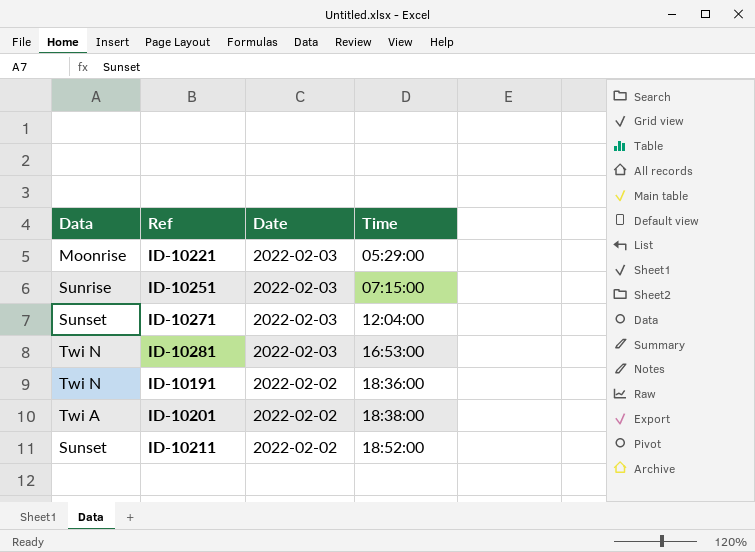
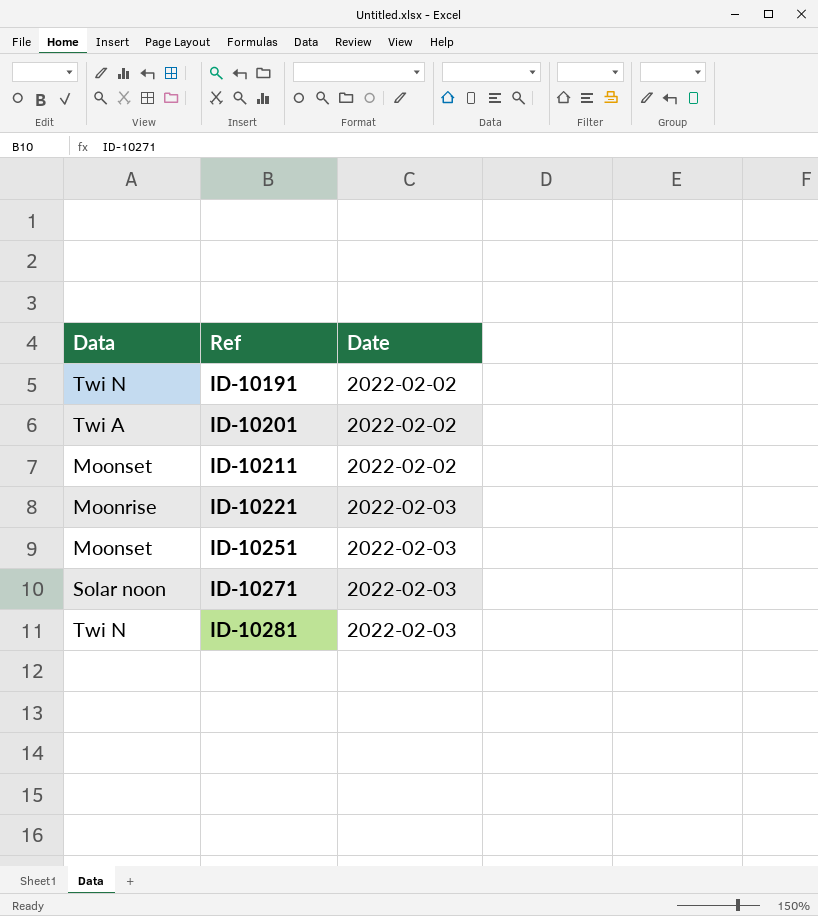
row order: Date descending -> Ref ascending
column Time | position: 4 -> none
ID-10211 | Data: Sunset -> Moonset
ID-10251 | Data: Sunrise -> Moonset
ID-10271 | Data: Sunset -> Solar noon

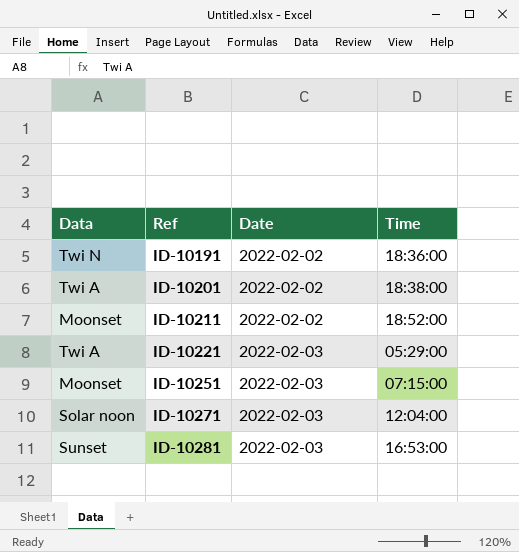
column Time | position: none -> 4
ID-10221 | Data: Moonrise -> Twi A
ID-10281 | Data: Twi N -> Sunset

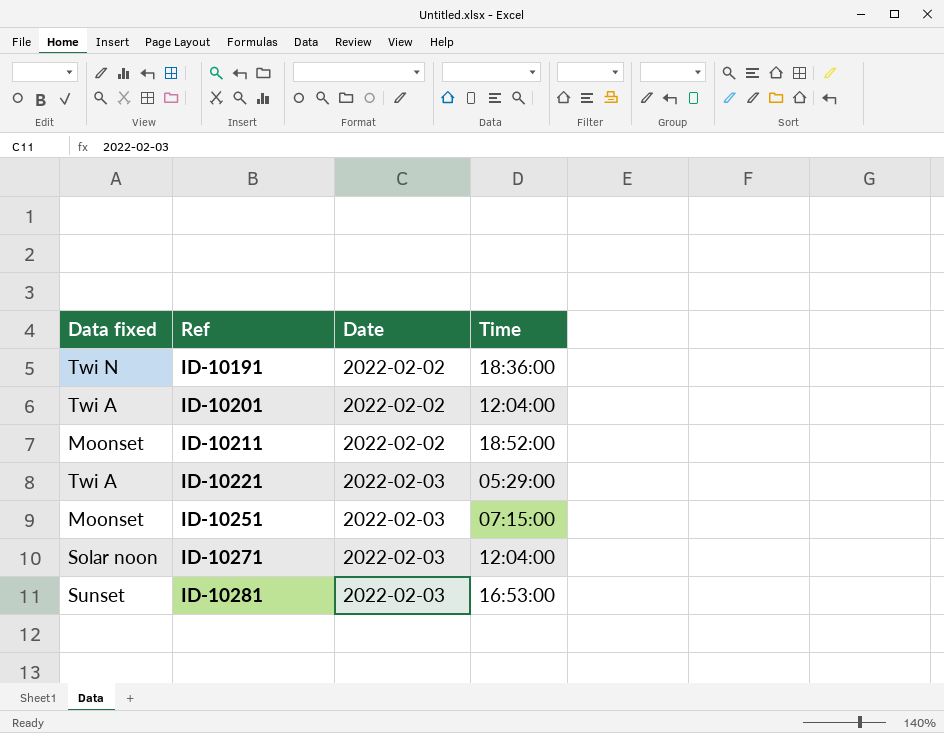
column name: Data -> Data fixed
ID-10201 | Time: 18:38:00 -> 12:04:00

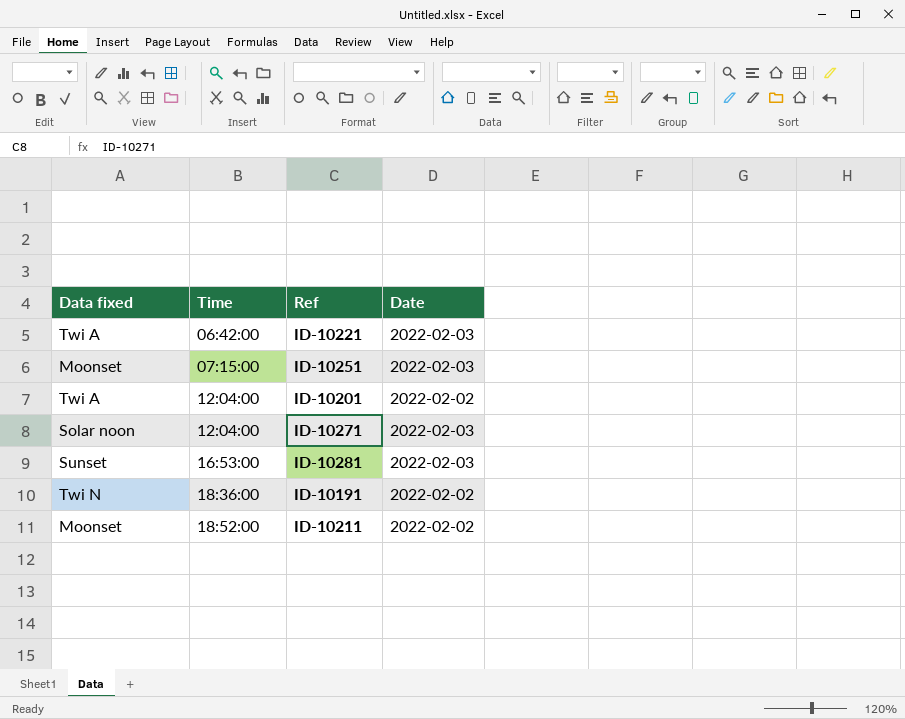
row order: Ref ascending -> Time ascending
column Time | position: 4 -> 2
ID-10221 | Time: 05:29:00 -> 06:42:00

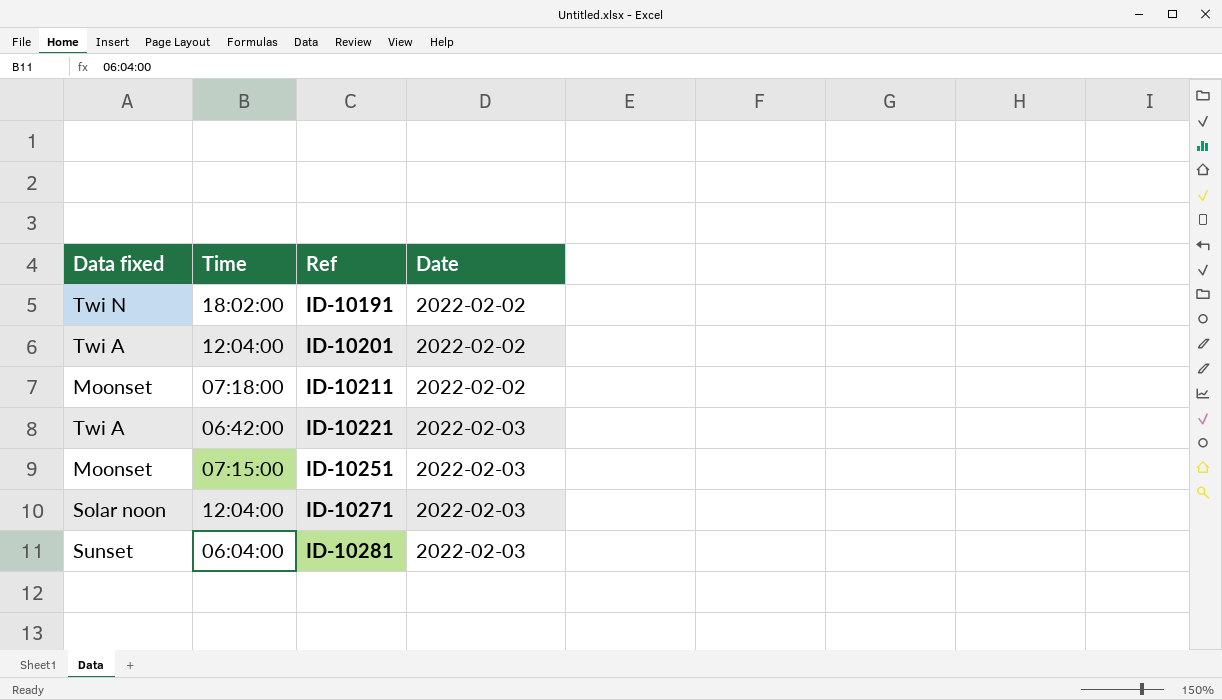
row order: Time ascending -> Ref ascending
ID-10191 | Time: 18:36:00 -> 18:02:00
ID-10211 | Time: 18:52:00 -> 07:18:00
ID-10281 | Time: 16:53:00 -> 06:04:00

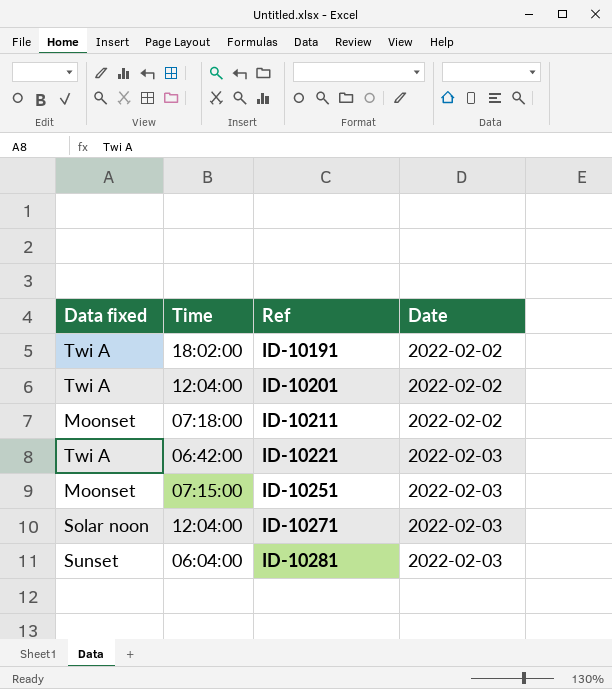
ID-10191 | Data fixed: Twi N -> Twi A

